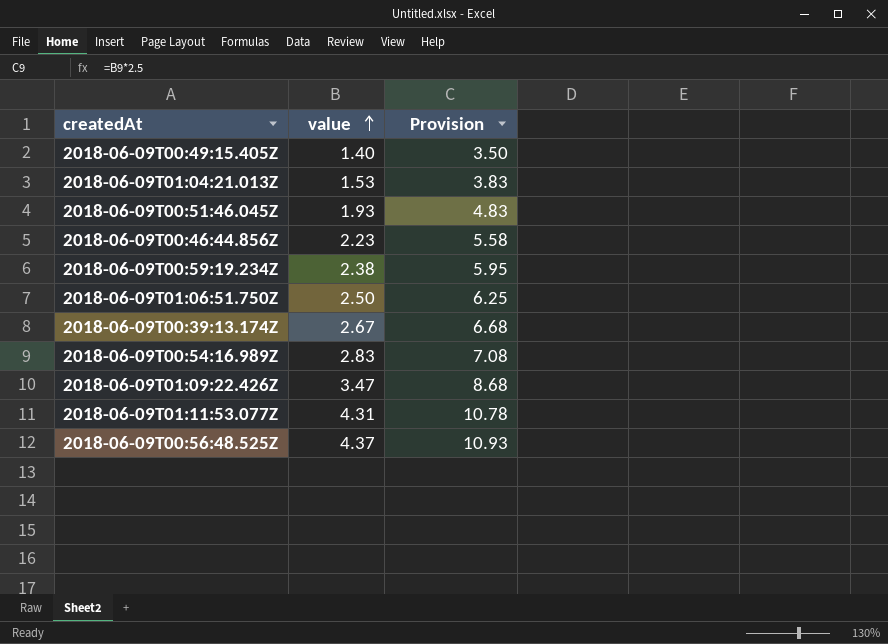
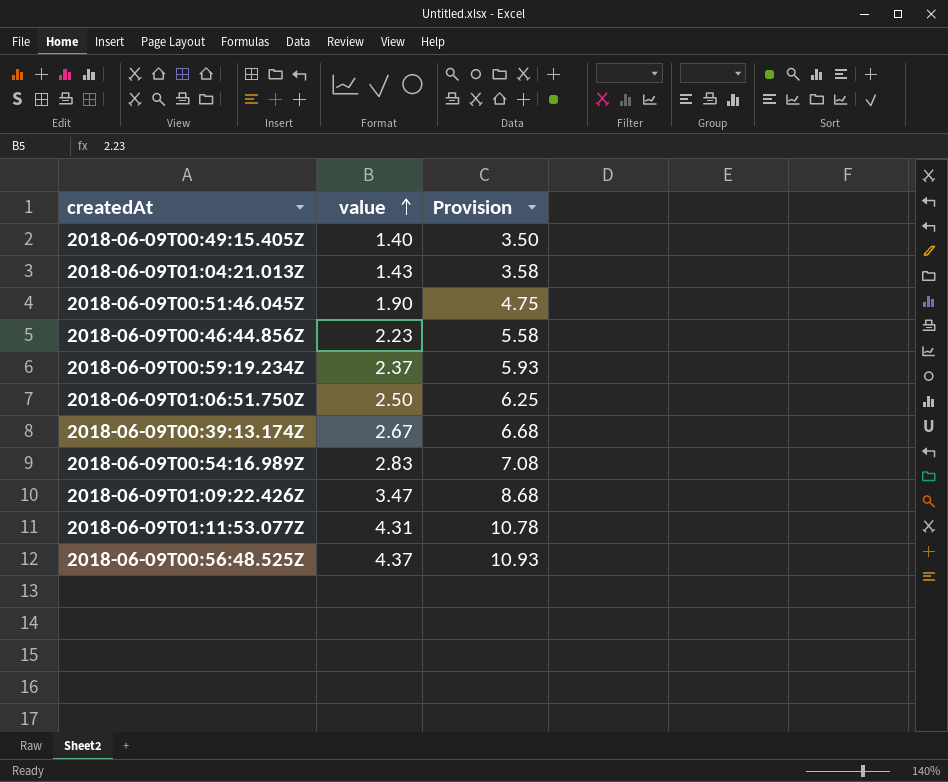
2018-06-09T01:04:21.013Z | value: 1.53 -> 1.43
2018-06-09T01:04:21.013Z | Provision: 3.83 -> 3.58
2018-06-09T00:51:46.045Z | value: 1.93 -> 1.90
2018-06-09T00:51:46.045Z | Provision: 4.83 -> 4.75
2018-06-09T00:59:19.234Z | value: 2.38 -> 2.37
2018-06-09T00:59:19.234Z | Provision: 5.95 -> 5.93

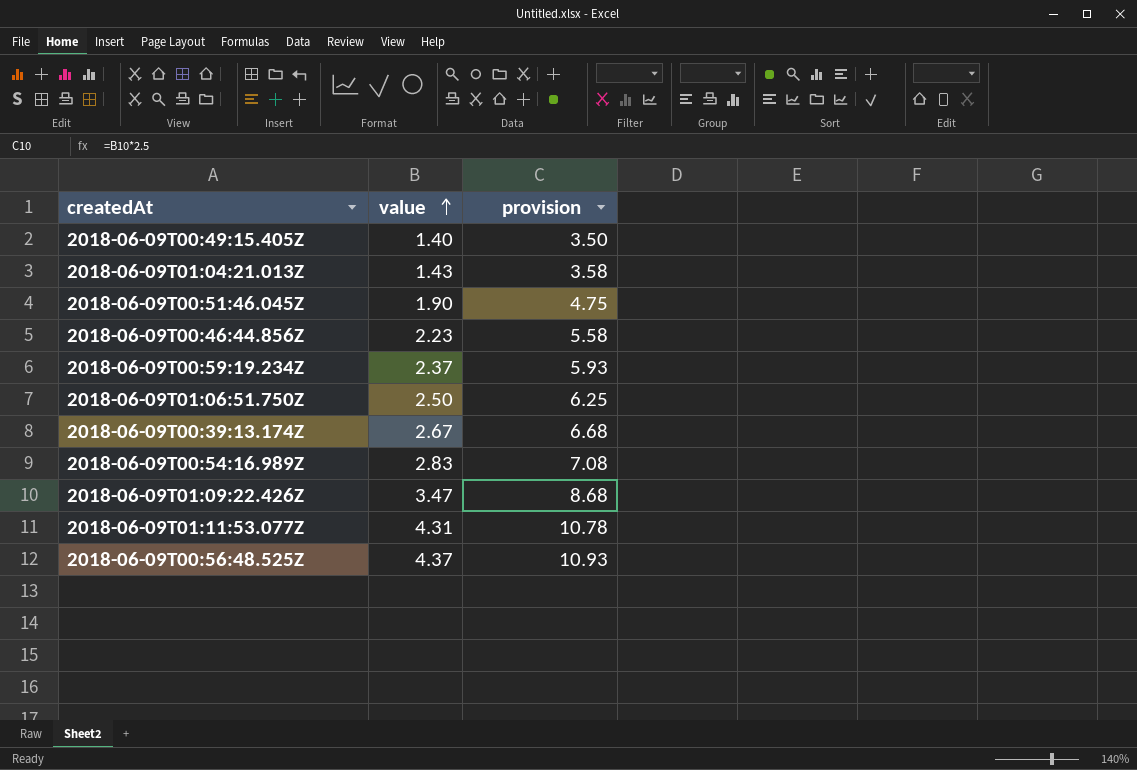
column name: Provision -> provision

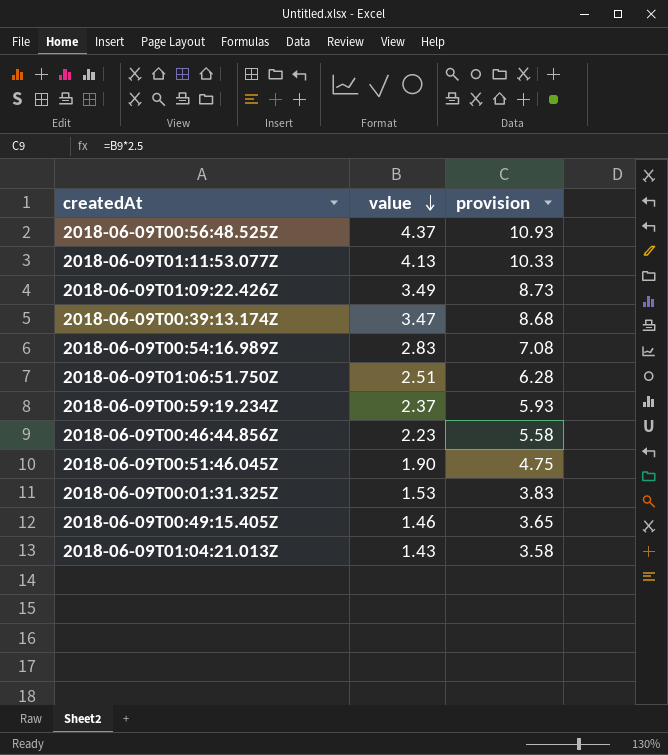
row order: value ascending -> value descending
2018-06-09T01:11:53.077Z | value: 4.31 -> 4.13
2018-06-09T01:11:53.077Z | provision: 10.78 -> 10.33
2018-06-09T01:09:22.426Z | value: 3.47 -> 3.49
2018-06-09T01:09:22.426Z | provision: 8.68 -> 8.73
2018-06-09T00:39:13.174Z | value: 2.67 -> 3.47
2018-06-09T00:39:13.174Z | provision: 6.68 -> 8.68
2018-06-09T01:06:51.750Z | value: 2.50 -> 2.51
2018-06-09T01:06:51.750Z | provision: 6.25 -> 6.28
row 2018-06-09T00:01:31.325Z: none -> 1.53 | 3.83
2018-06-09T00:49:15.405Z | value: 1.40 -> 1.46
2018-06-09T00:49:15.405Z | provision: 3.50 -> 3.65

